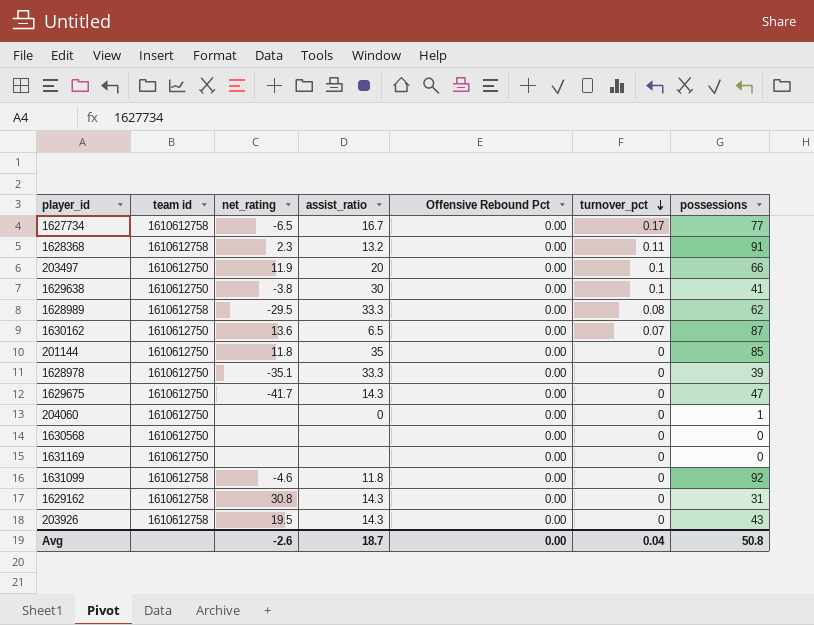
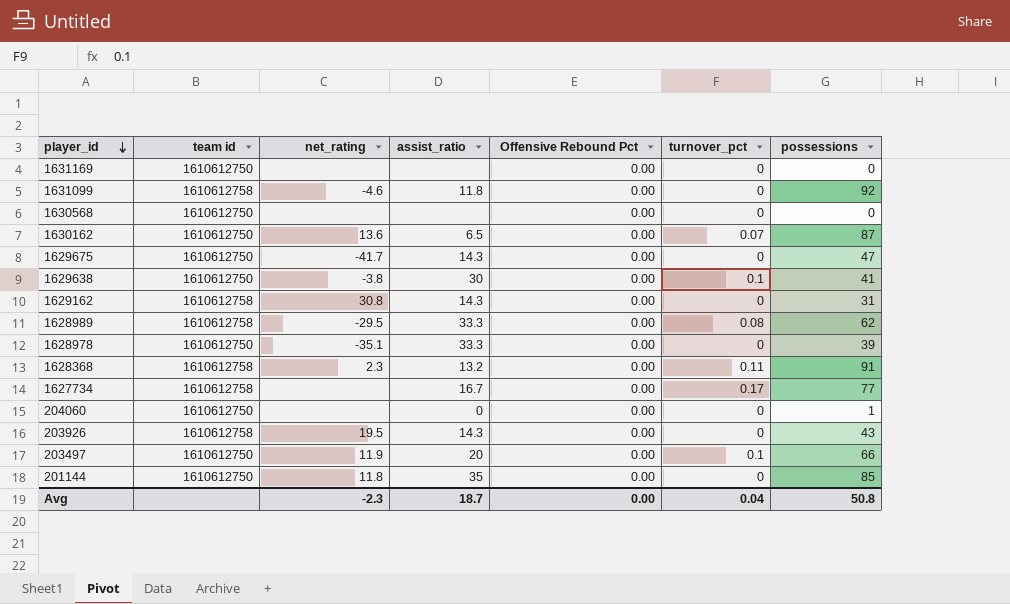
row order: turnover_pct descending -> player_id descending
1627734 | net_rating: -6.5 -> none
Avg | net_rating: -2.6 -> -2.3

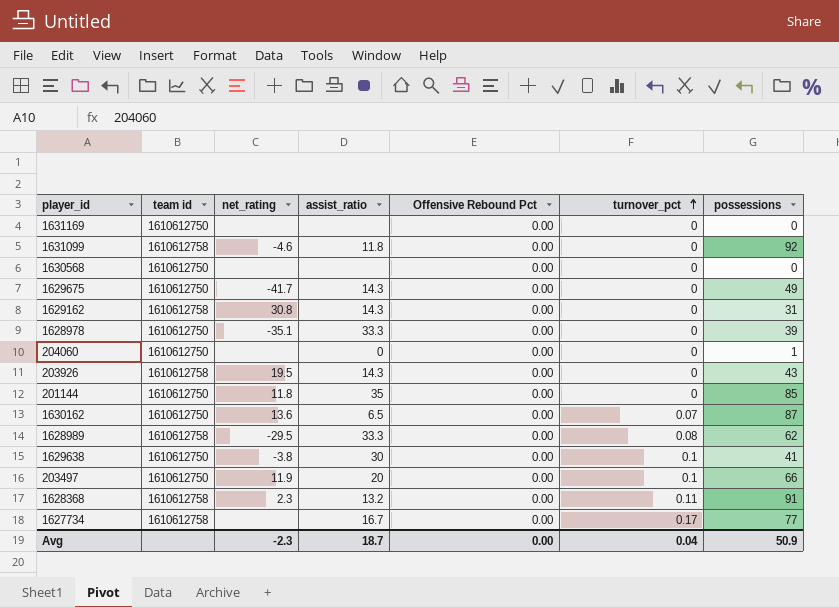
row order: player_id descending -> turnover_pct ascending
1629675 | possessions: 47 -> 49
Avg | possessions: 50.8 -> 50.9

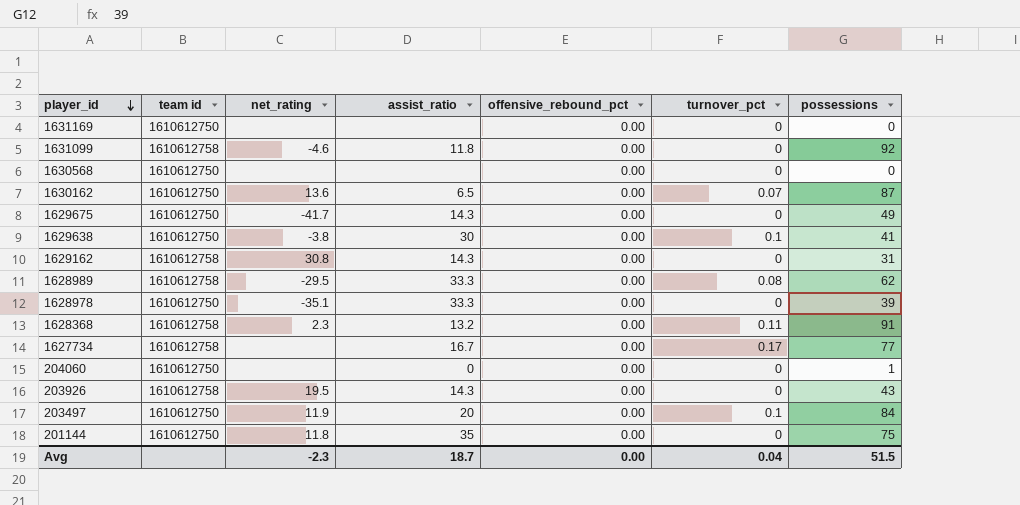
row order: turnover_pct ascending -> player_id descending
column name: Offensive Rebound Pct -> offensive_rebound_pct
203497 | possessions: 66 -> 84
201144 | possessions: 85 -> 75
Avg | possessions: 50.9 -> 51.5

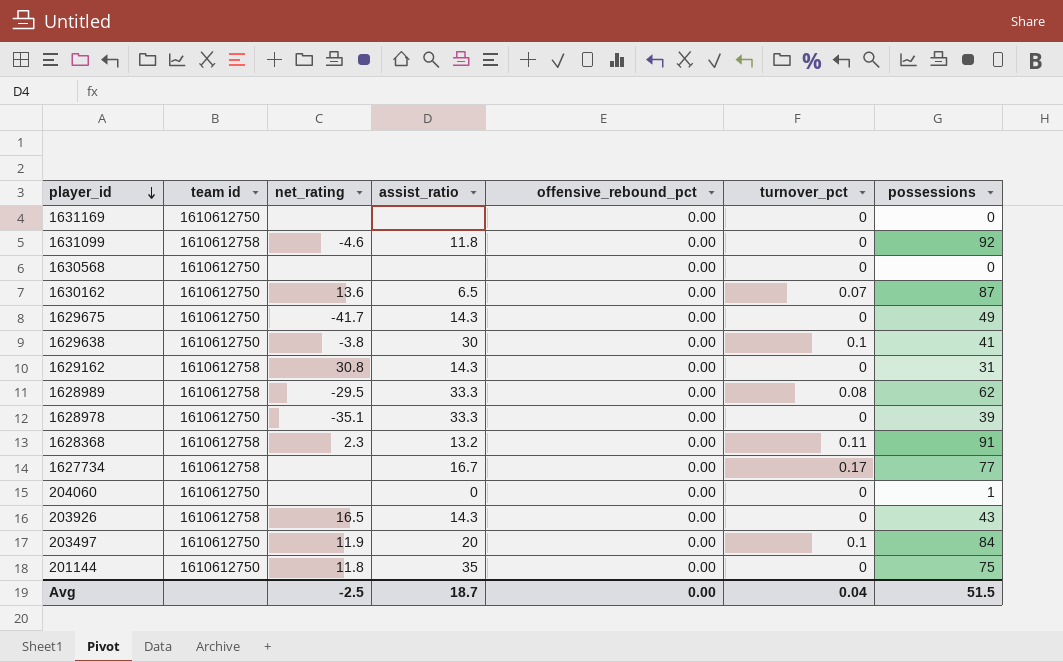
203926 | net_rating: 19.5 -> 16.5
Avg | net_rating: -2.3 -> -2.5

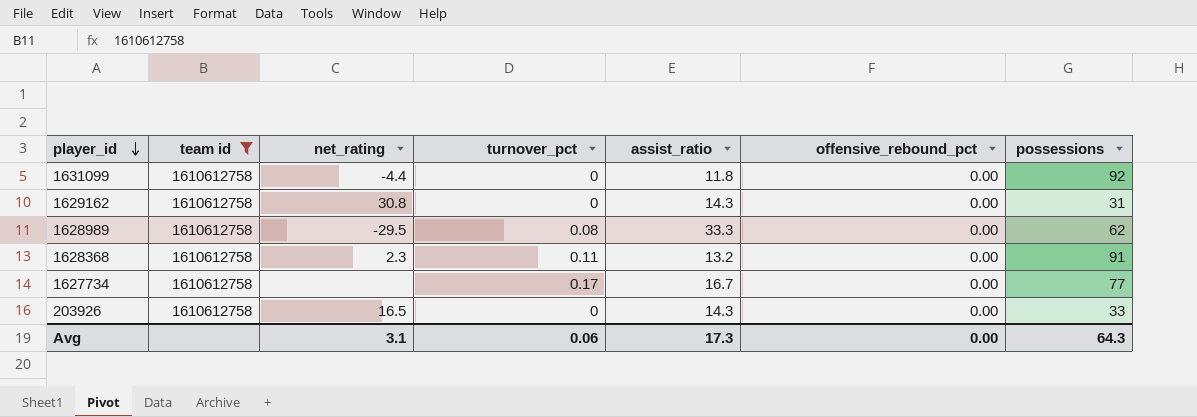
filter: none -> team id = 1610612758
column turnover_pct | position: 6 -> 4
1631099 | net_rating: -4.6 -> -4.4
203926 | possessions: 43 -> 33
Avg | net_rating: -2.5 -> 3.1
Avg | turnover_pct: 0.04 -> 0.06
Avg | assist_ratio: 18.7 -> 17.3
Avg | possessions: 51.5 -> 64.3

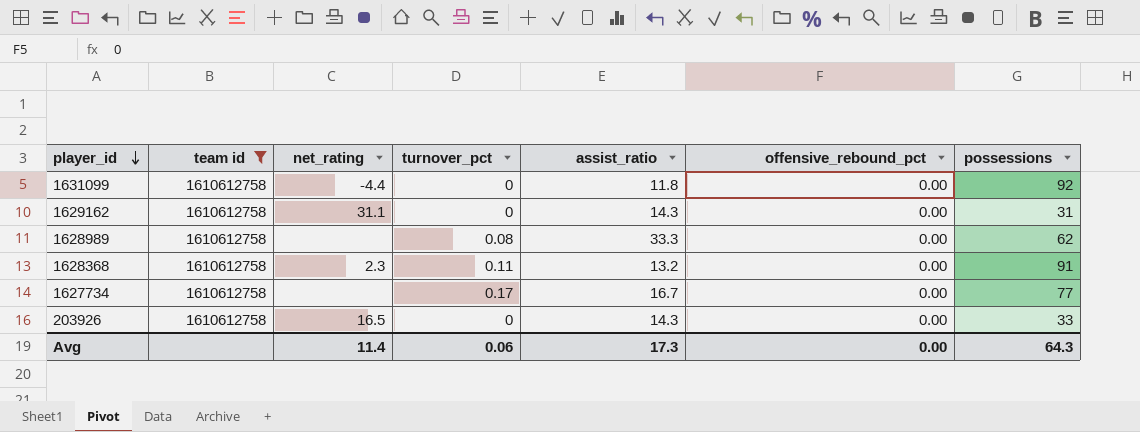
1629162 | net_rating: 30.8 -> 31.1
1628989 | net_rating: -29.5 -> none
Avg | net_rating: 3.1 -> 11.4

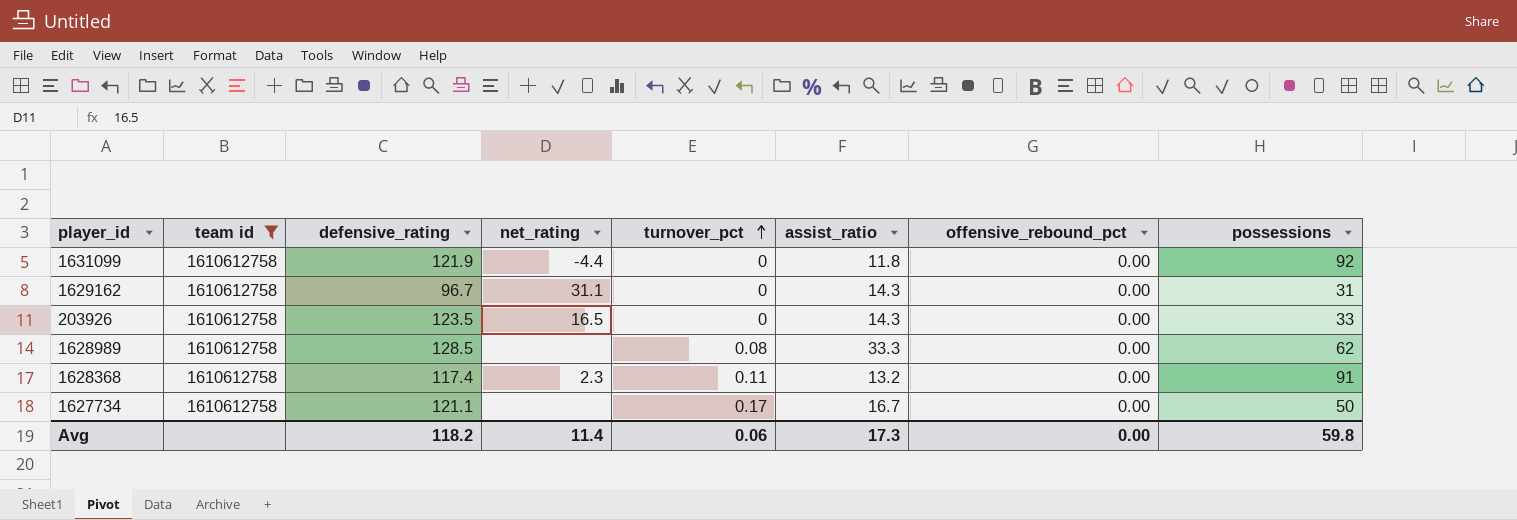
row order: player_id descending -> turnover_pct ascending
column defensive_rating | position: none -> 3
1627734 | possessions: 77 -> 50
Avg | possessions: 64.3 -> 59.8

